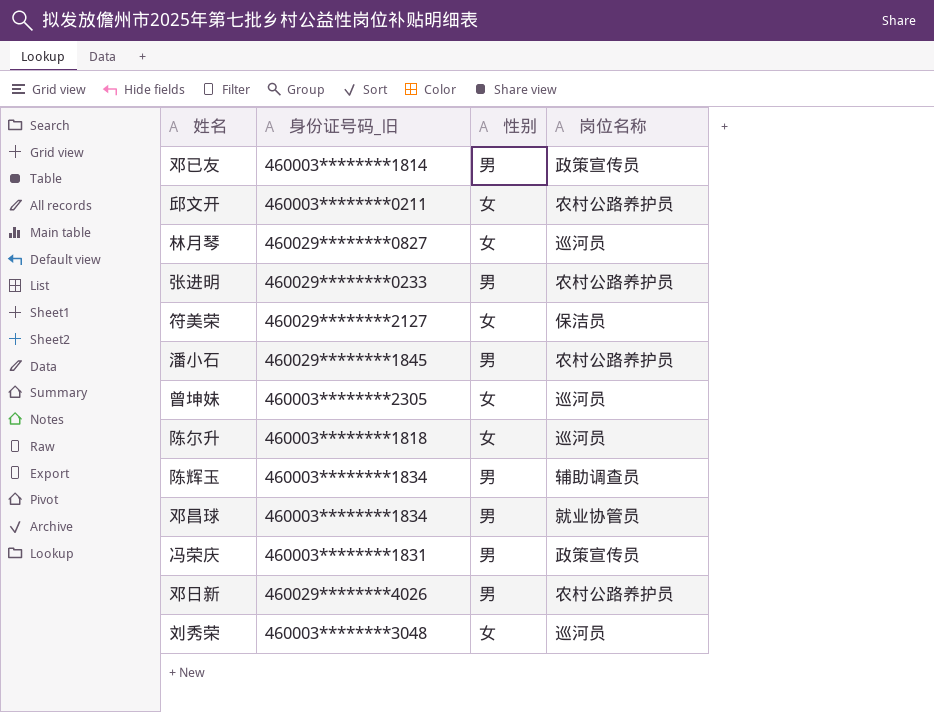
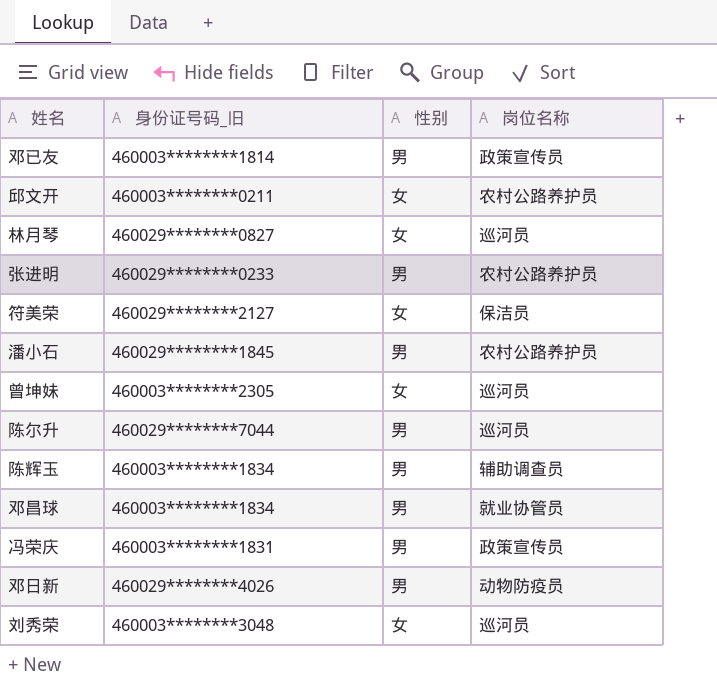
陈尔升 | 身份证号码_旧: 460003********1818 -> 460029********7044
陈尔升 | 性别: 女 -> 男
邓日新 | 岗位名称: 农村公路养护员 -> 动物防疫员

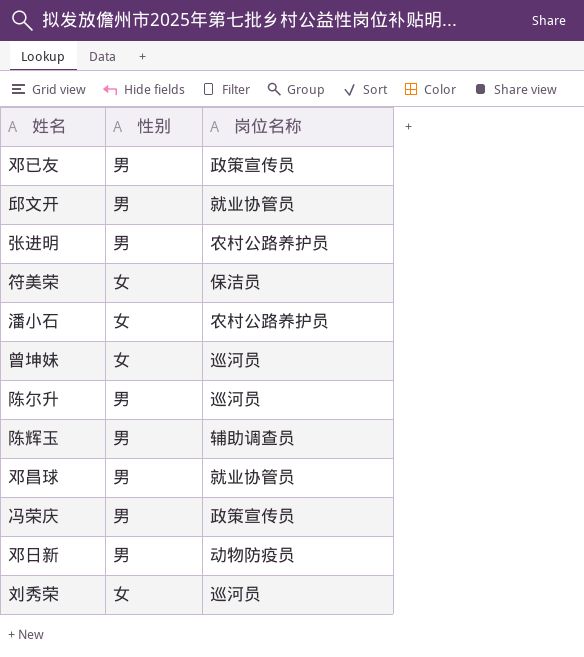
column 身份证号码_旧 | position: 2 -> none
row 林月琴: 460029********0827 | 女 | 巡河员 -> none
邱文开 | 性别: 女 -> 男
邱文开 | 岗位名称: 农村公路养护员 -> 就业协管员
潘小石 | 性别: 男 -> 女

